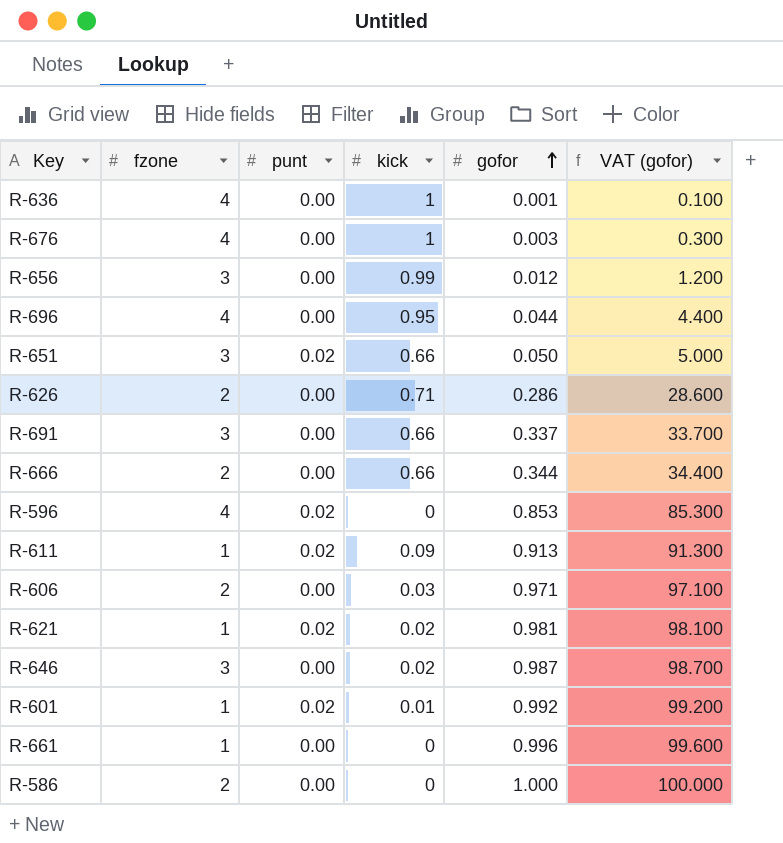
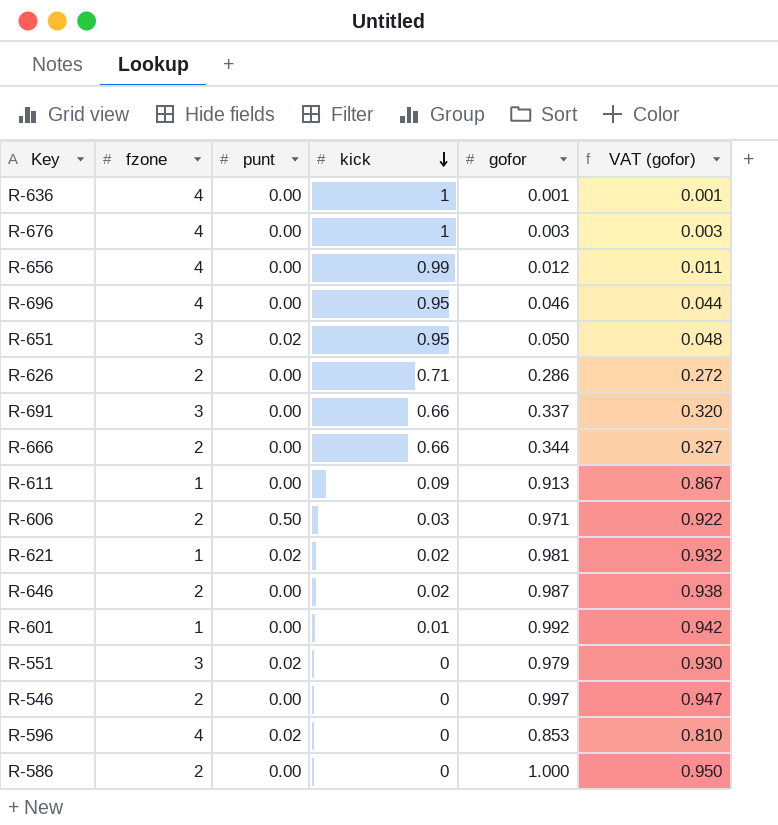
row order: gofor ascending -> kick descending
column VAT (gofor) | formula: [gofor] * 100 -> [gofor] * 0.95
row R-661: 1 | 0.00 | 0 | 0.996 | 99.600 -> none
R-656 | fzone: 3 -> 4
R-696 | gofor: 0.044 -> 0.046
R-651 | kick: 0.66 -> 0.95
R-611 | punt: 0.02 -> 0.00
R-606 | punt: 0.00 -> 0.50
R-646 | fzone: 3 -> 2
R-601 | punt: 0.02 -> 0.00
row R-551: none -> 3 | 0.02 | 0 | 0.979 | 0.930
row R-546: none -> 2 | 0.00 | 0 | 0.997 | 0.947

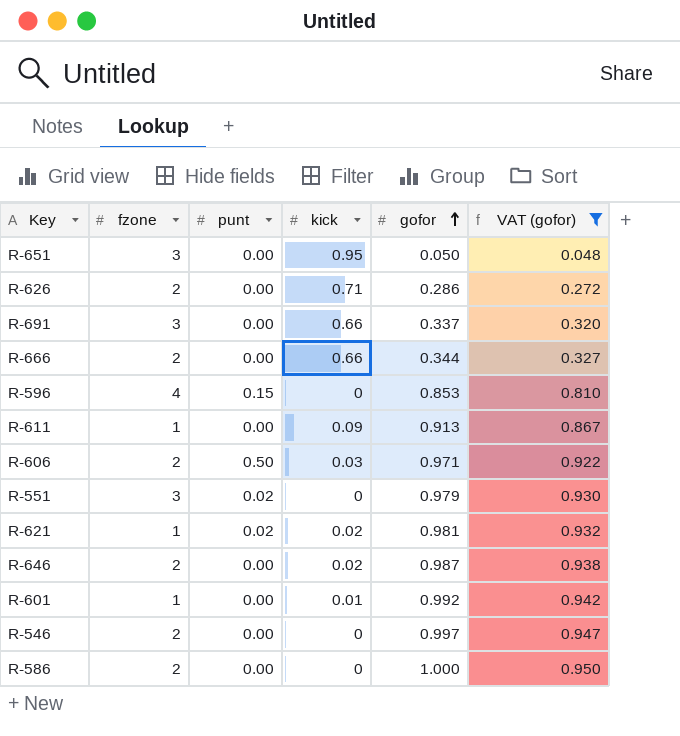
filter: none -> VAT (gofor) >= 0.048
row order: kick descending -> gofor ascending
R-651 | punt: 0.02 -> 0.00
R-596 | punt: 0.02 -> 0.15

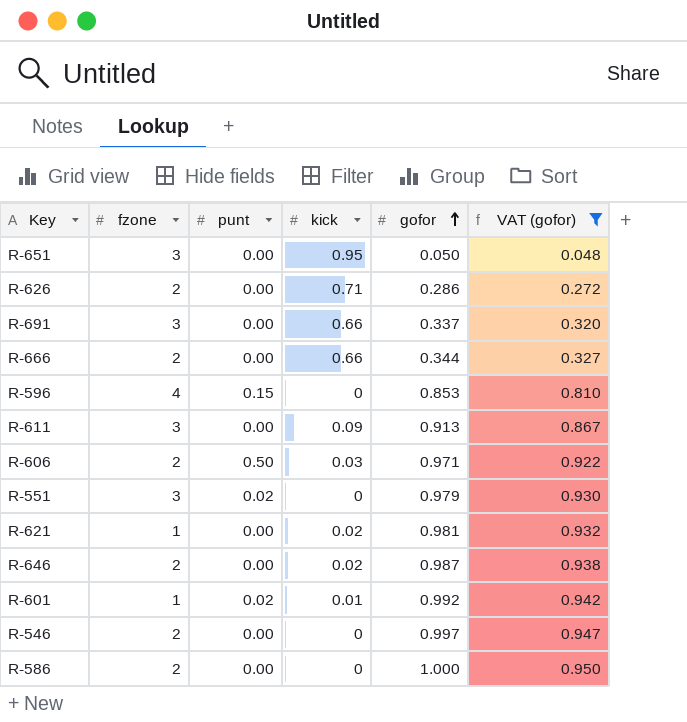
R-611 | fzone: 1 -> 3
R-621 | punt: 0.02 -> 0.00
R-601 | punt: 0.00 -> 0.02

